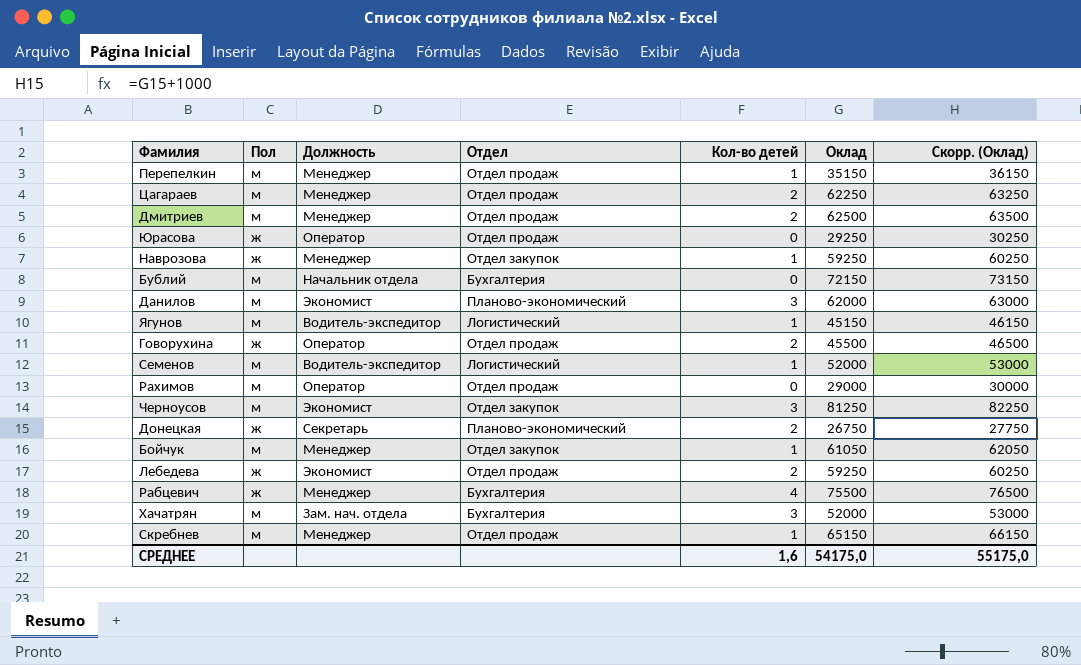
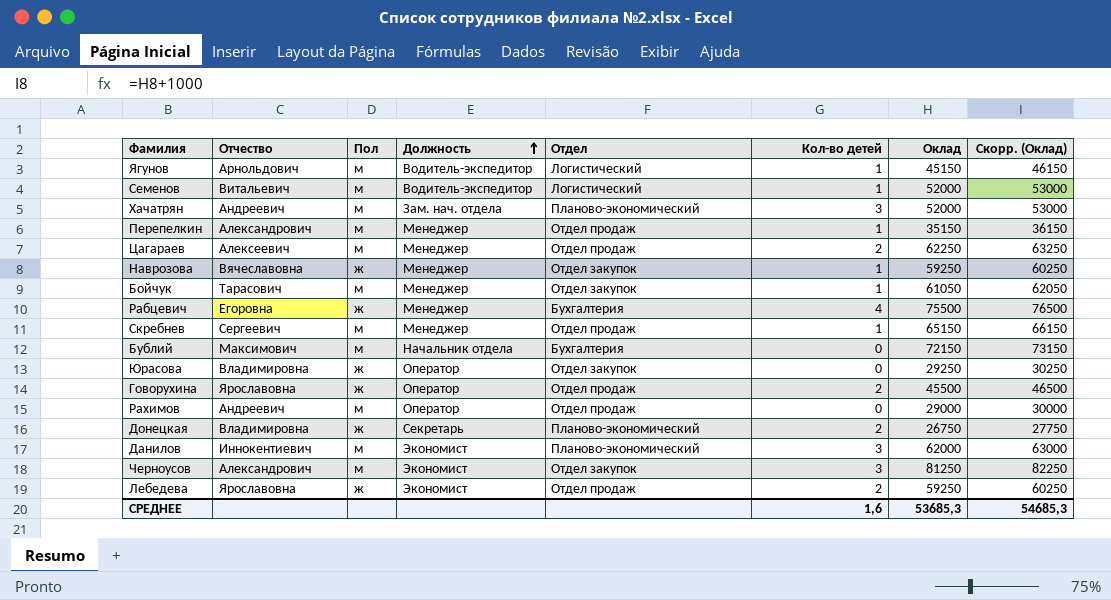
row order: none -> Должность ascending
column Отчество | position: none -> 2
row Дмитриев: м | Менеджер | Отдел продаж | 2 | 62500 | 63500 -> none
Хачатрян | Отдел: Бухгалтерия -> Планово-экономический
Юрасовa | Отдел: Отдел продаж -> Отдел закупок
СРЕДНЕЕ | Оклад: 54175,0 -> 53685,3
СРЕДНЕЕ | Скорр. (Оклад): 55175,0 -> 54685,3

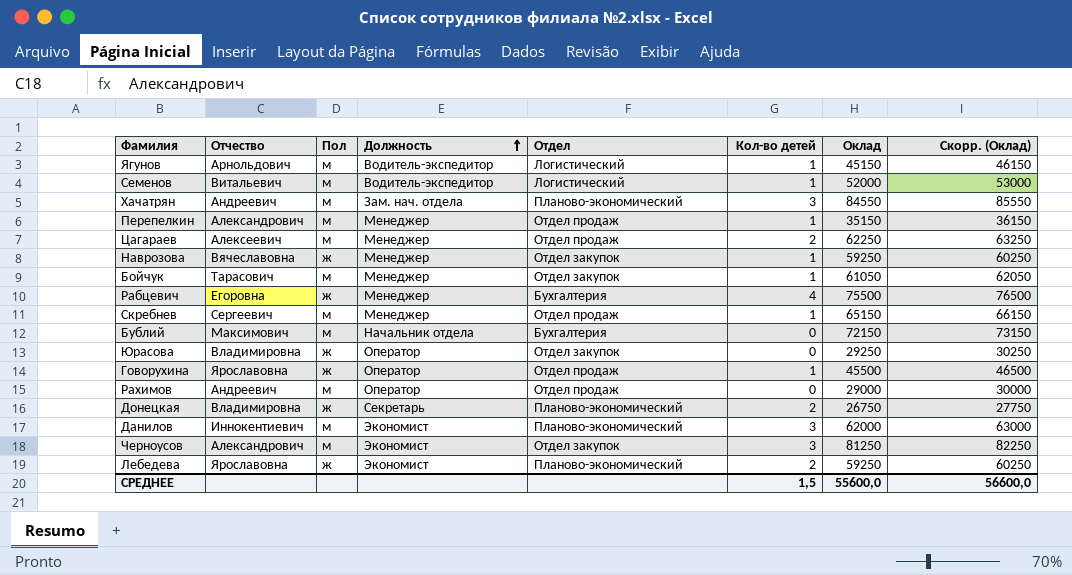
Хачатрян | Оклад: 52000 -> 84550
Хачатрян | Скорр. (Оклад): 53000 -> 85550
Говорухинa | Кол-во детей: 2 -> 1
Лебедевa | Отдел: Отдел продаж -> Планово-экономический
СРЕДНЕЕ | Кол-во детей: 1,6 -> 1,5
СРЕДНЕЕ | Оклад: 53685,3 -> 55600,0
СРЕДНЕЕ | Скорр. (Оклад): 54685,3 -> 56600,0

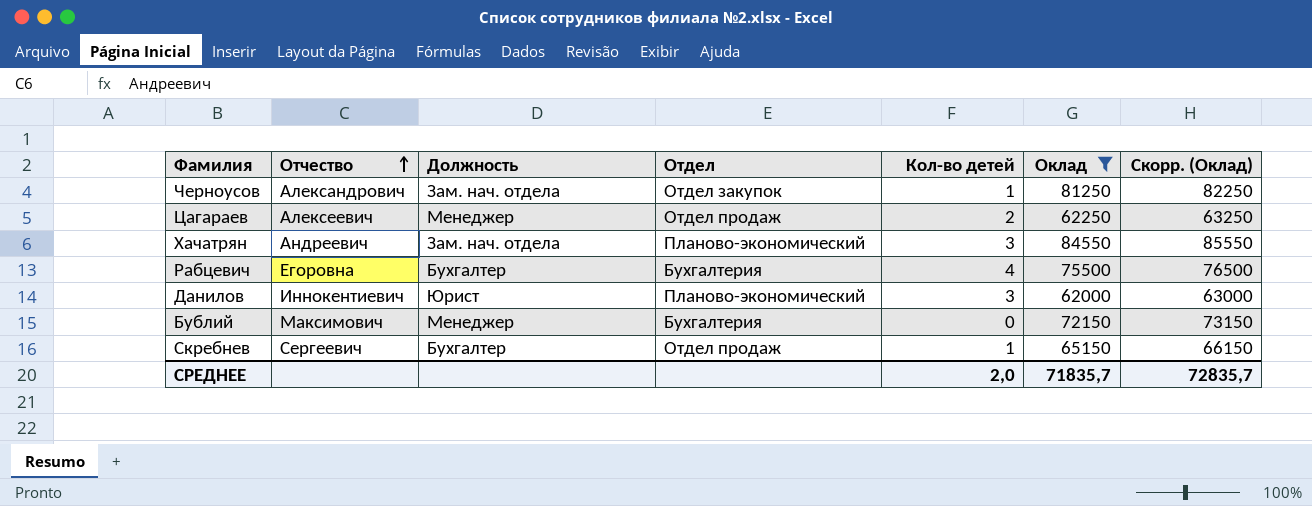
filter: none -> Оклад >= 62000
row order: Должность ascending -> Отчество ascending
column Пол | position: 3 -> none
Черноусов | Должность: Экономист -> Зам. нач. отдела
Черноусов | Кол-во детей: 3 -> 1
Рабцевич | Должность: Менеджер -> Бухгалтер
Данилов | Должность: Экономист -> Юрист
Бублий | Должность: Начальник отдела -> Менеджер
Скребнев | Должность: Менеджер -> Бухгалтер
СРЕДНЕЕ | Кол-во детей: 1,5 -> 2,0
СРЕДНЕЕ | Оклад: 55600,0 -> 71835,7
СРЕДНЕЕ | Скорр. (Оклад): 56600,0 -> 72835,7

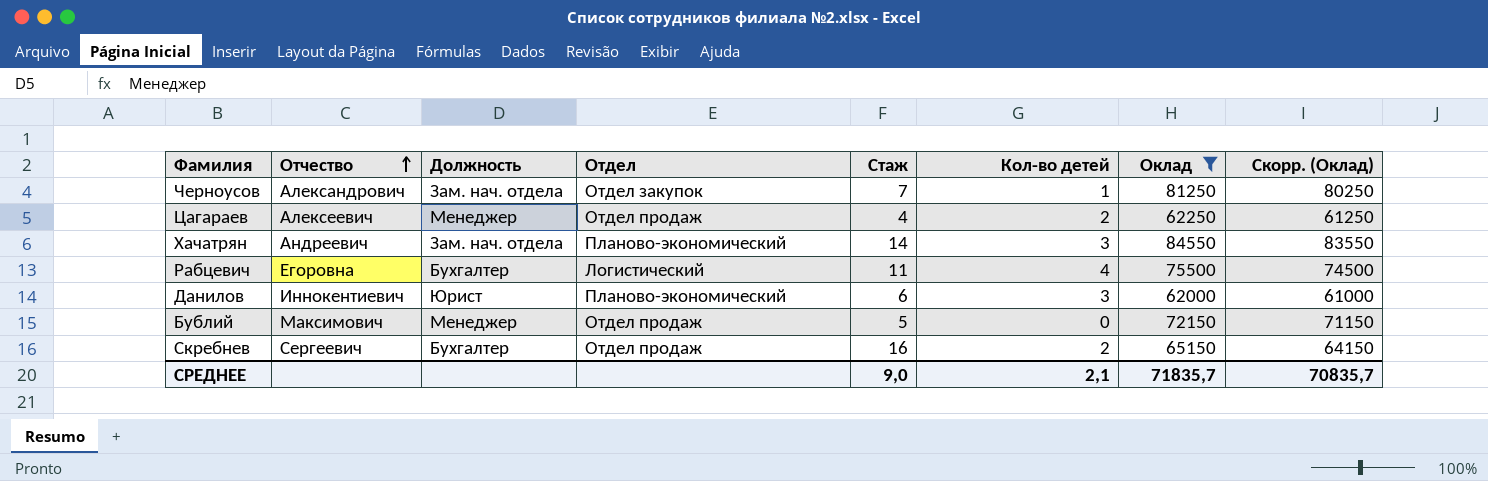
column Стаж | position: none -> 5
column Скорр. (Оклад) | formula: [Оклад] + 1000 -> [Оклад] - 1000
Рабцевич | Отдел: Бухгалтерия -> Логистический
Бублий | Отдел: Бухгалтерия -> Отдел продаж
Скребнев | Кол-во детей: 1 -> 2
СРЕДНЕЕ | Кол-во детей: 2,0 -> 2,1
СРЕДНЕЕ | Скорр. (Оклад): 72835,7 -> 70835,7

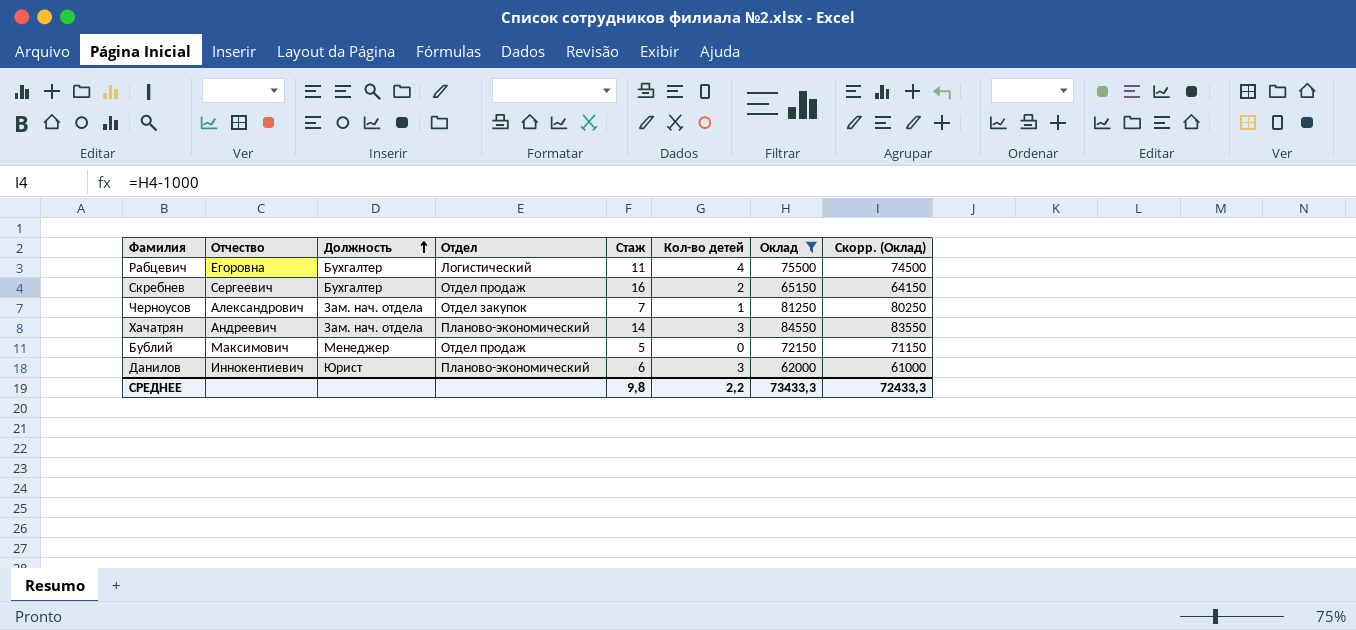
row order: Отчество ascending -> Должность ascending
row Цагараев: Алексеевич | Менеджер | Отдел продаж | 4 | 2 | 62250 | 61250 -> none
СРЕДНЕЕ | Стаж: 9,0 -> 9,8
СРЕДНЕЕ | Кол-во детей: 2,1 -> 2,2
СРЕДНЕЕ | Оклад: 71835,7 -> 73433,3
СРЕДНЕЕ | Скорр. (Оклад): 70835,7 -> 72433,3

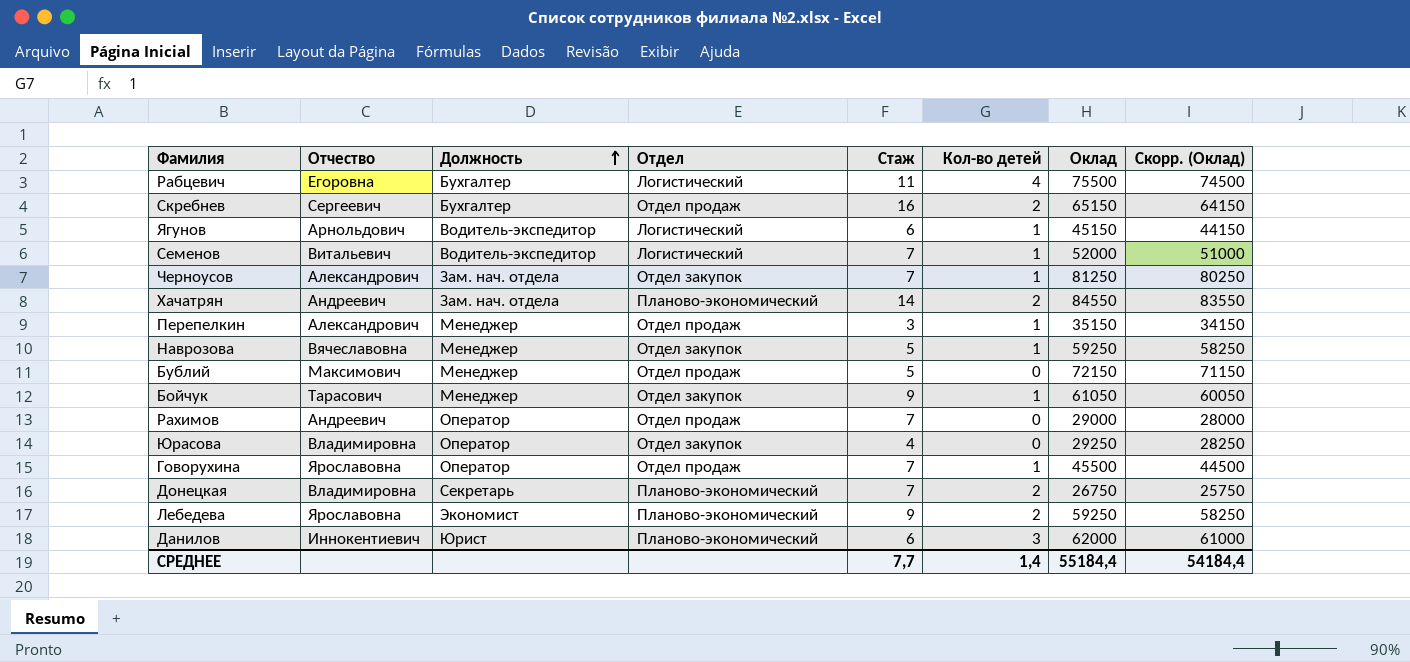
filter: Оклад >= 62000 -> none
Хачатрян | Кол-во детей: 3 -> 2
СРЕДНЕЕ | Стаж: 9,8 -> 7,7
СРЕДНЕЕ | Кол-во детей: 2,2 -> 1,4
СРЕДНЕЕ | Оклад: 73433,3 -> 55184,4
СРЕДНЕЕ | Скорр. (Оклад): 72433,3 -> 54184,4

